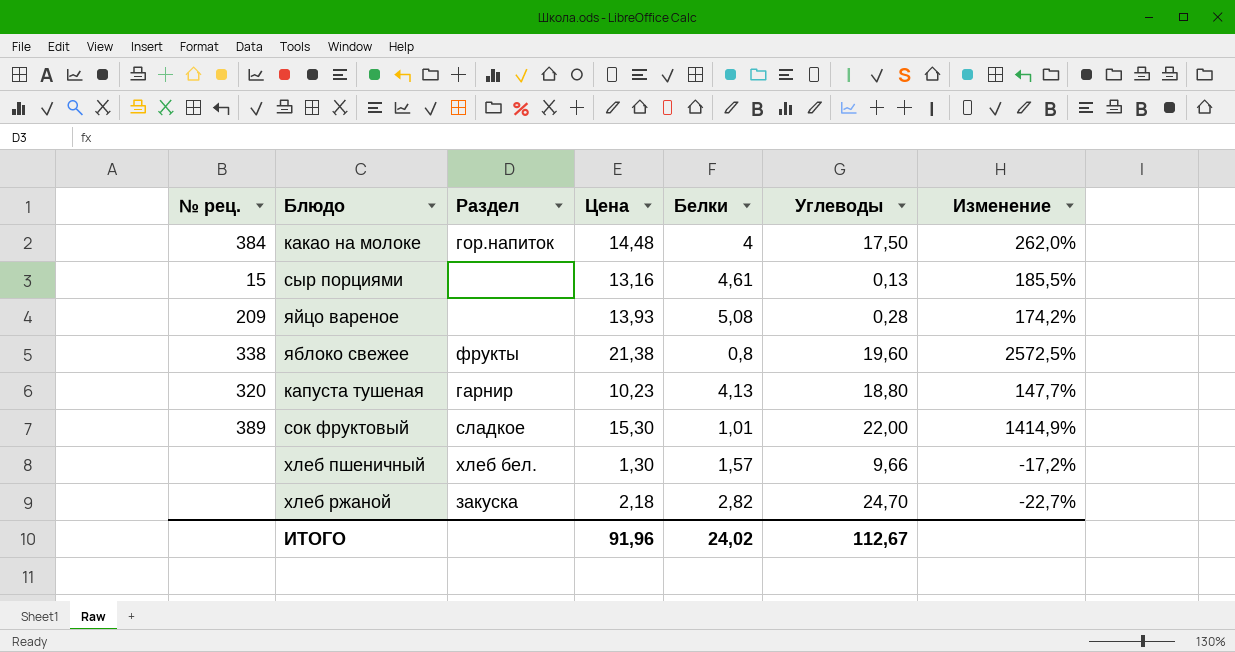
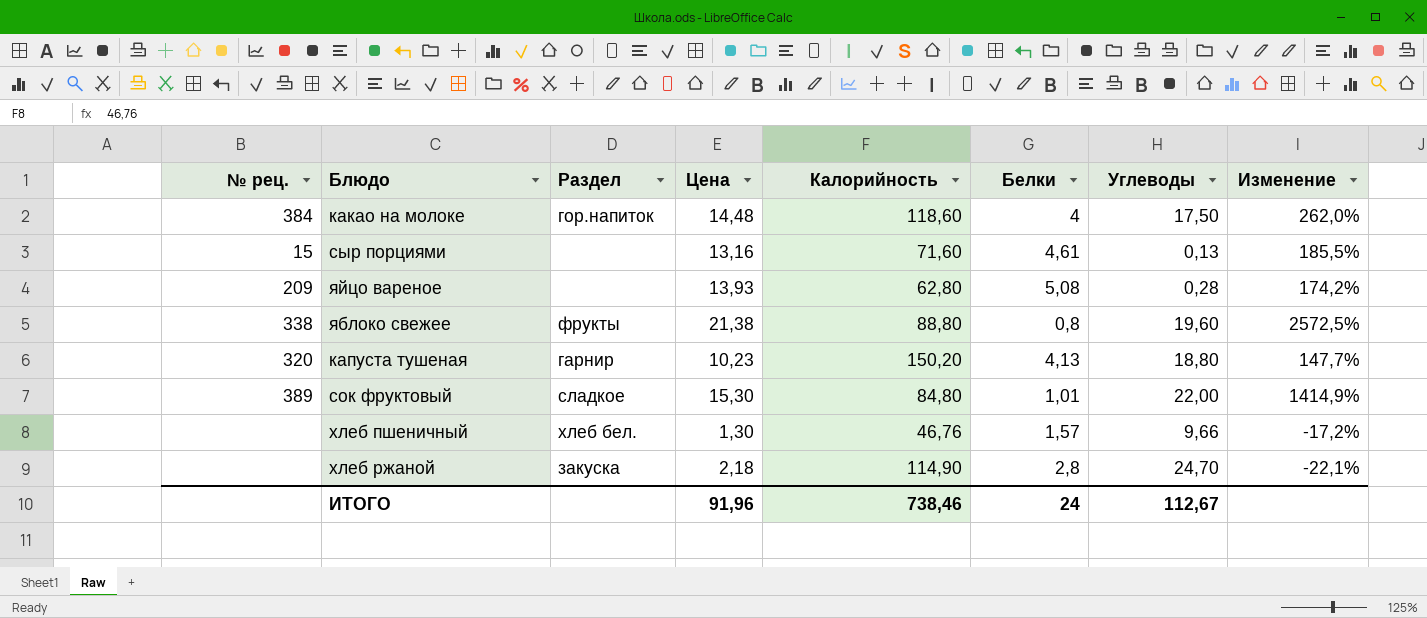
column Калорийность | position: none -> 5
хлеб ржаной | Белки: 2,82 -> 2,8
хлеб ржаной | Изменение: -22,7% -> -22,1%
ИТОГО | Белки: 24,02 -> 24

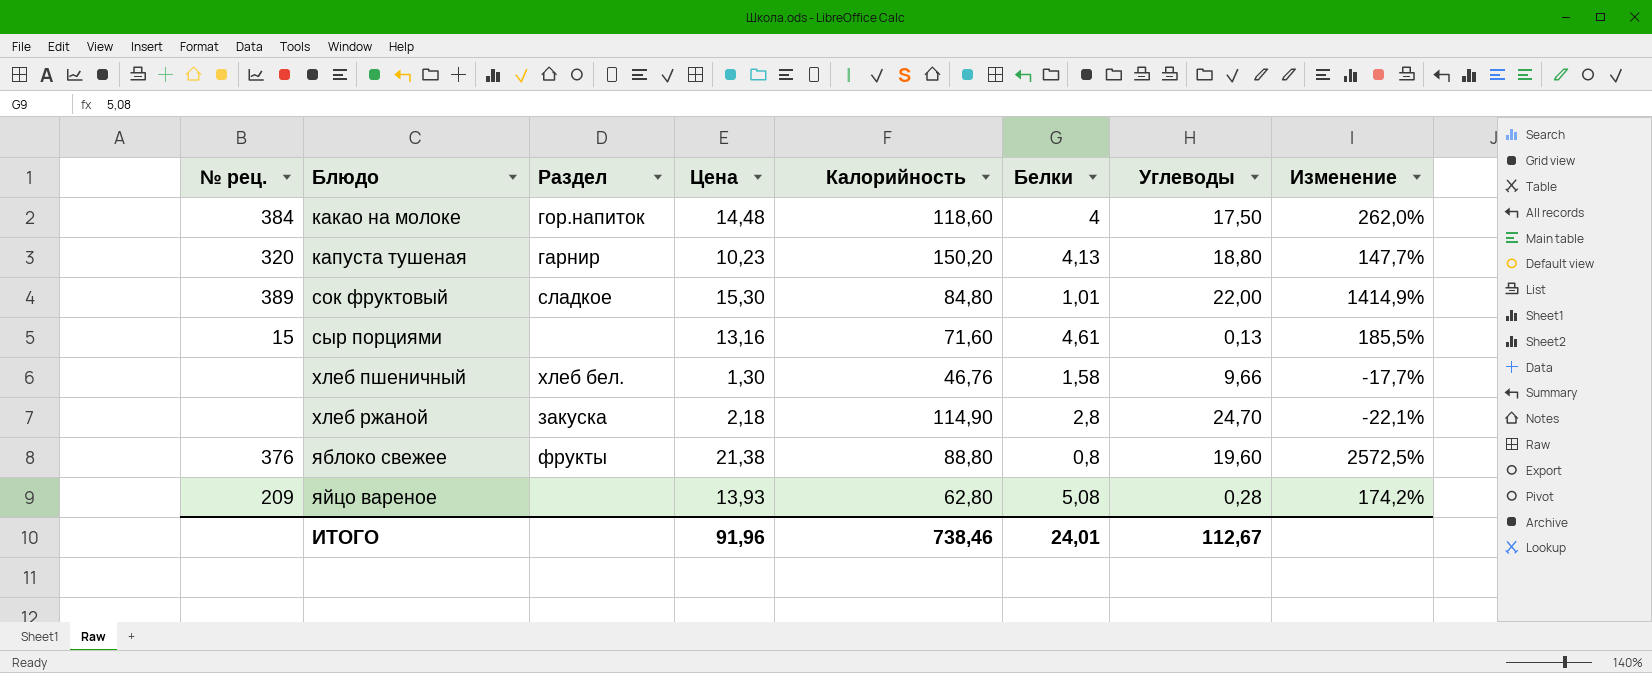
row order: none -> Блюдо ascending
хлеб пшеничный | Белки: 1,57 -> 1,58
хлеб пшеничный | Изменение: -17,2% -> -17,7%
яблоко свежее | № рец.: 338 -> 376
ИТОГО | Белки: 24 -> 24,01

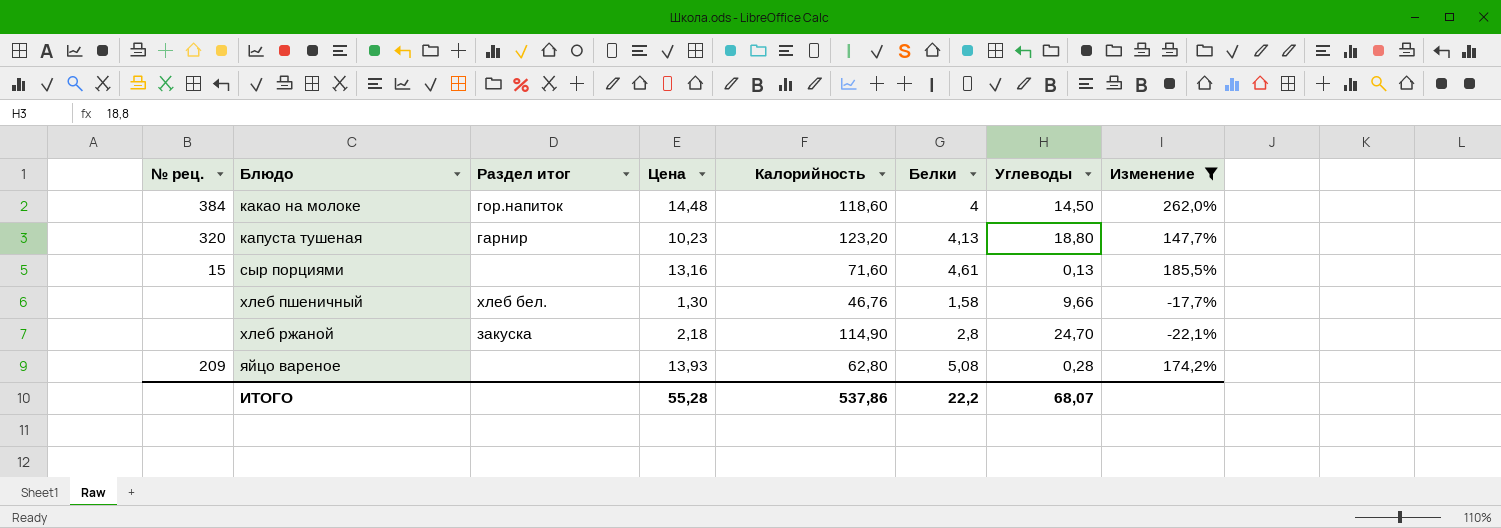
filter: none -> Изменение <= 262,0%
column name: Раздел -> Раздел итог
какао на молоке | Углеводы: 17,50 -> 14,50
капуста тушеная | Калорийность: 150,20 -> 123,20
ИТОГО | Цена: 91,96 -> 55,28
ИТОГО | Калорийность: 738,46 -> 537,86
ИТОГО | Белки: 24,01 -> 22,2
ИТОГО | Углеводы: 112,67 -> 68,07

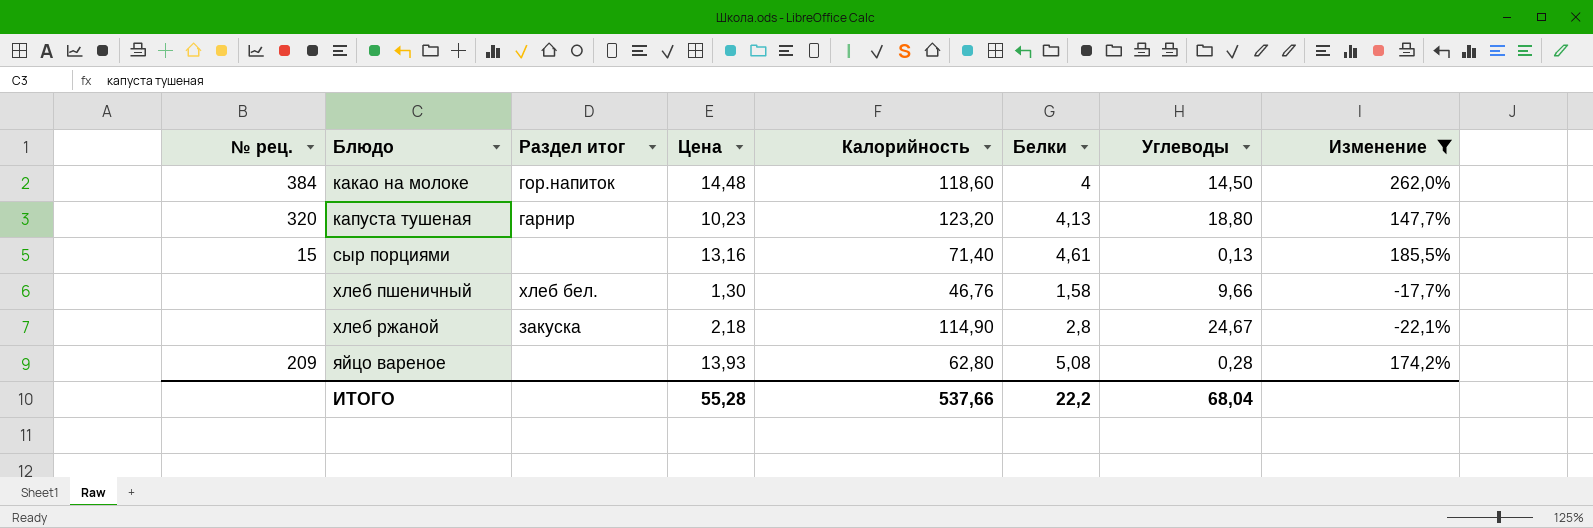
сыр порциями | Калорийность: 71,60 -> 71,40
хлеб ржаной | Углеводы: 24,70 -> 24,67
ИТОГО | Калорийность: 537,86 -> 537,66
ИТОГО | Углеводы: 68,07 -> 68,04

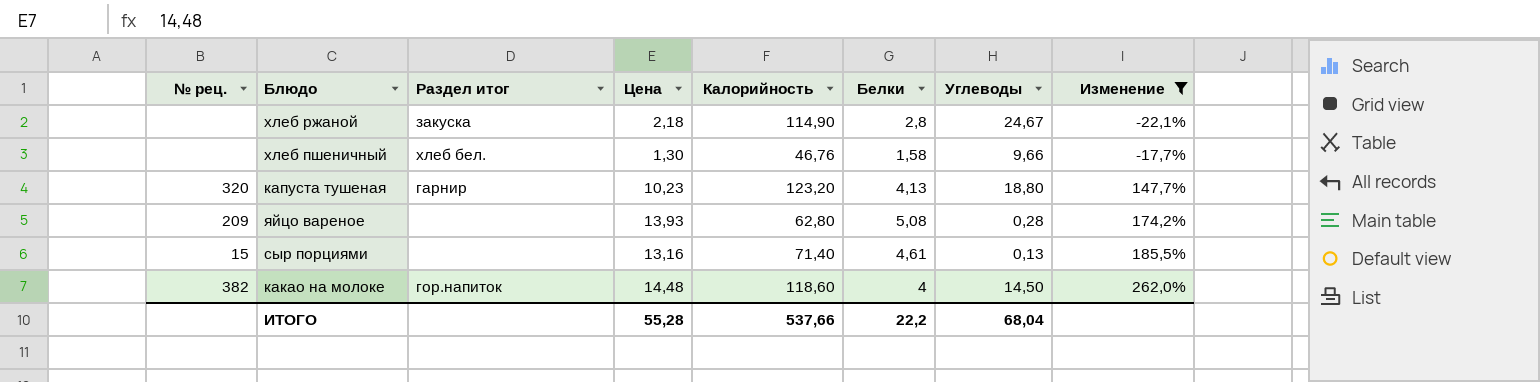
row order: Блюдо ascending -> Изменение ascending
какао на молоке | № рец.: 384 -> 382

